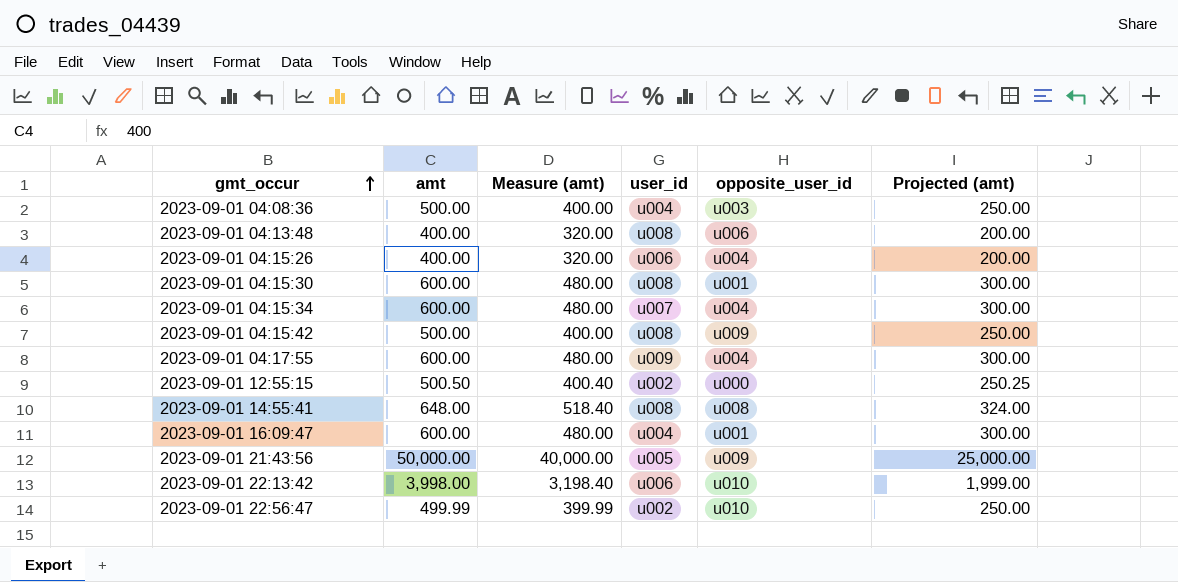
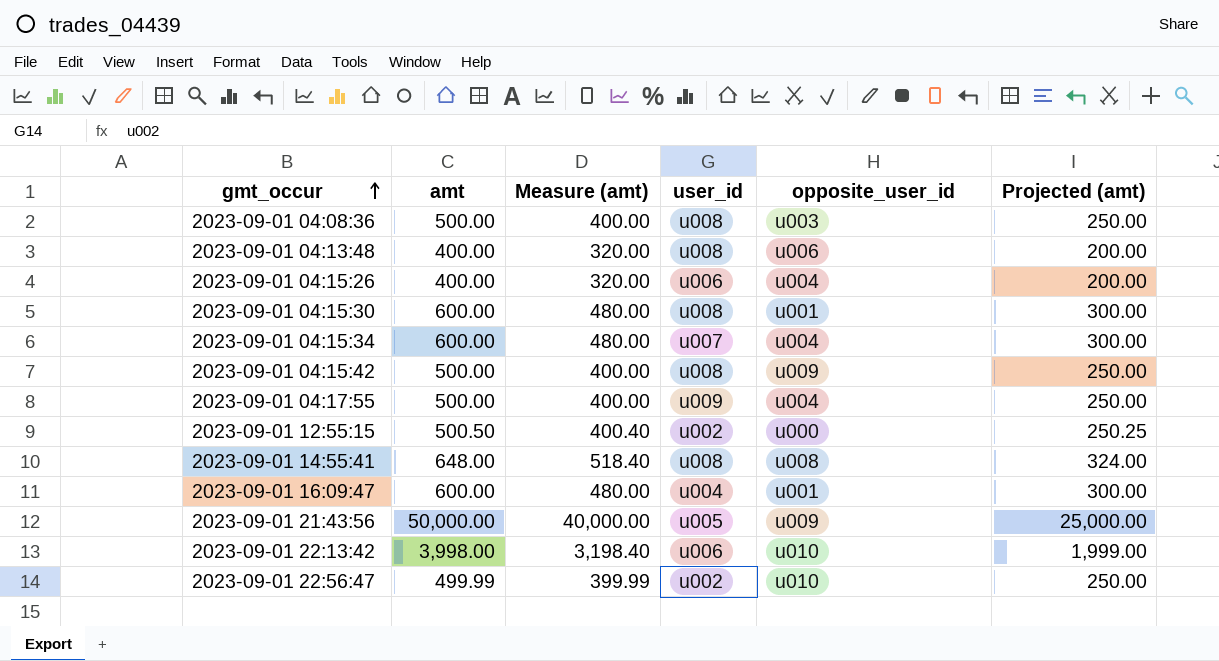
2023-09-01 04:08:36 | user_id: u004 -> u008
2023-09-01 04:17:55 | amt: 600.00 -> 500.00
2023-09-01 04:17:55 | Measure (amt): 480.00 -> 400.00
2023-09-01 04:17:55 | Projected (amt): 300.00 -> 250.00

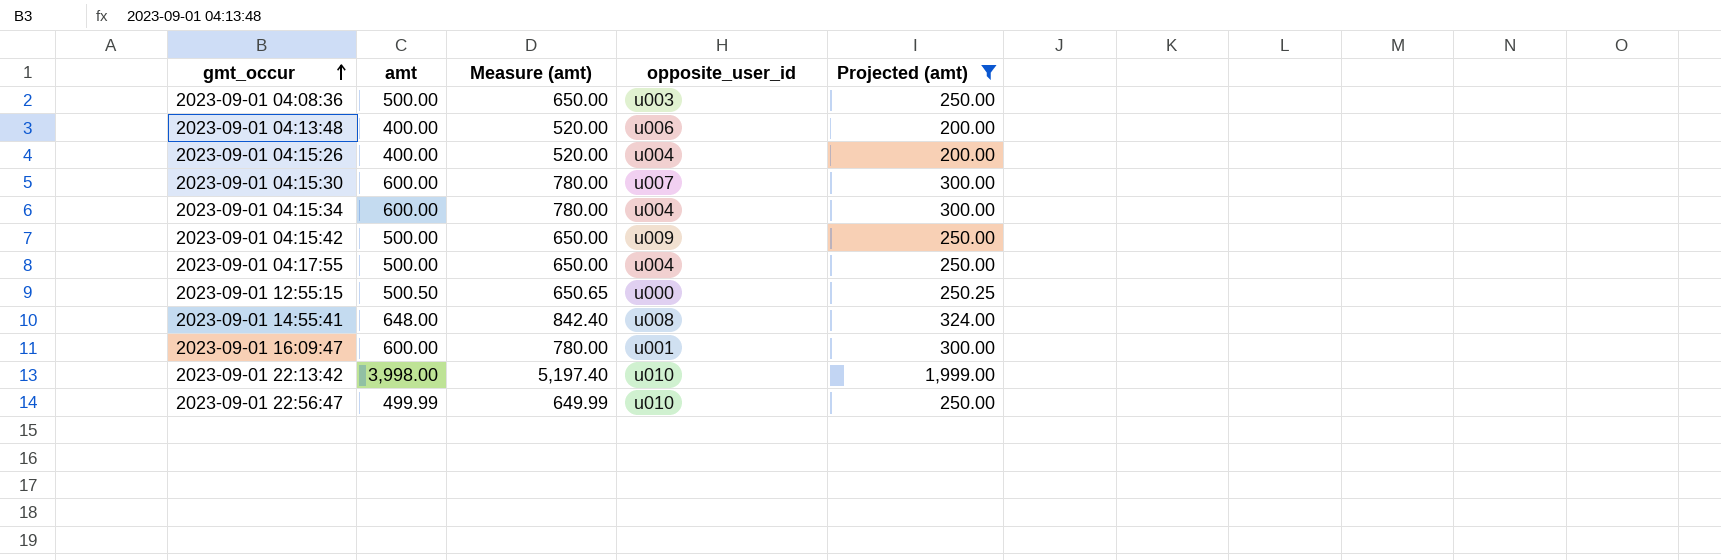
filter: none -> Projected (amt) != 25,000.00
column user_id | position: 4 -> none
column Measure (amt) | formula: [amt] * 0.8 -> [amt] * 1.3
2023-09-01 04:15:30 | opposite_user_id: u001 -> u007

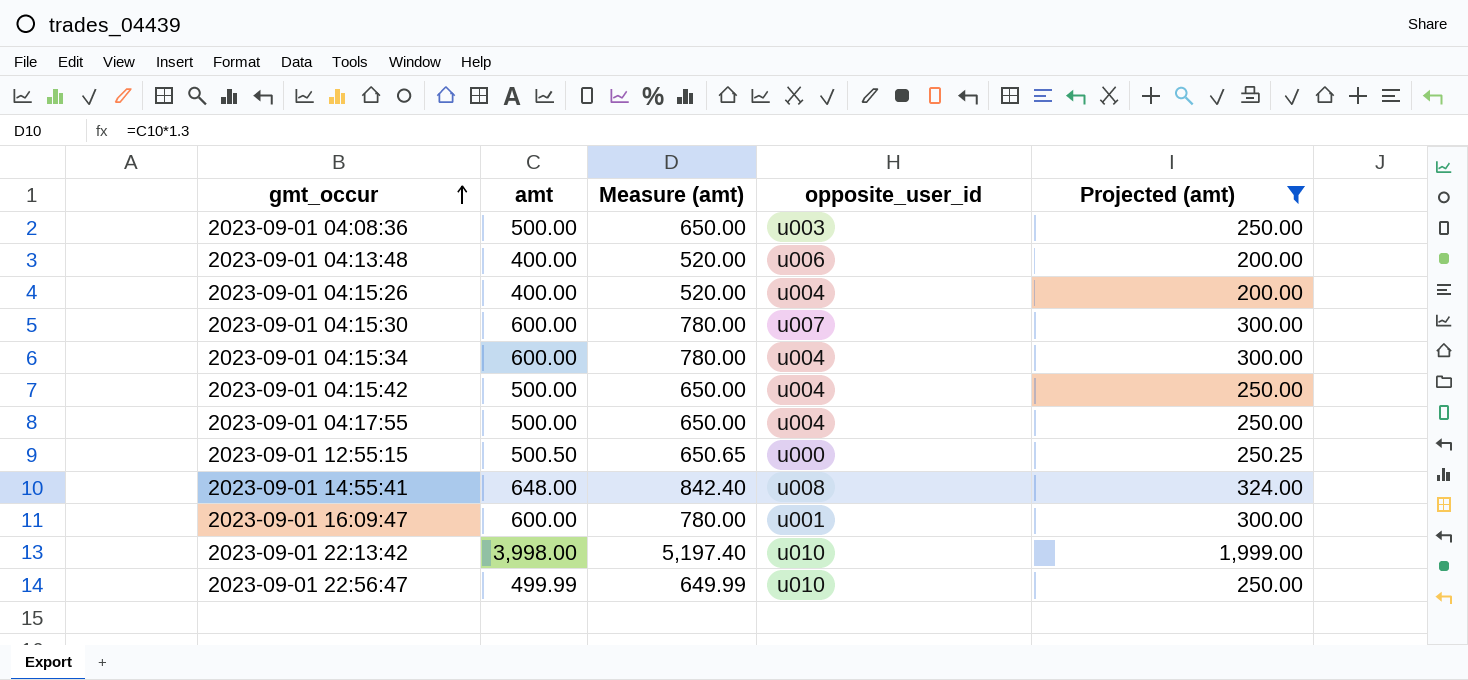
2023-09-01 04:15:42 | opposite_user_id: u009 -> u004

